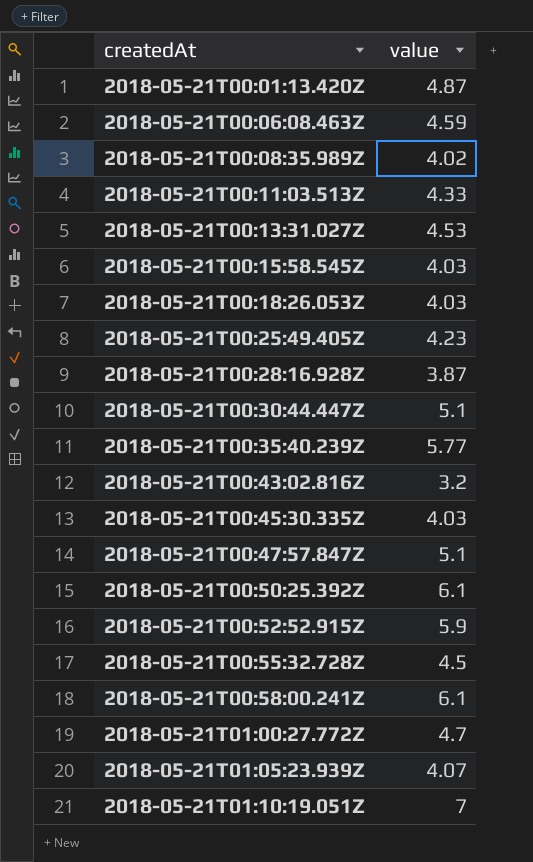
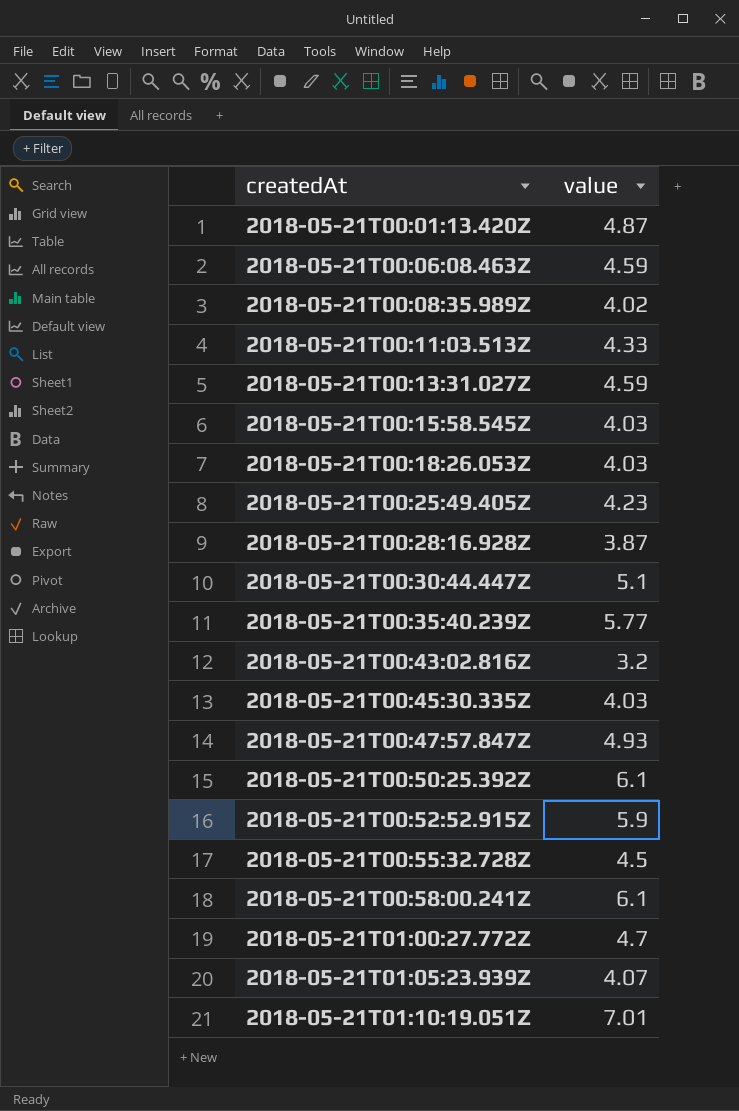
2018-05-21T00:13:31.027Z | value: 4.53 -> 4.59
2018-05-21T00:47:57.847Z | value: 5.1 -> 4.93
2018-05-21T01:10:19.051Z | value: 7 -> 7.01

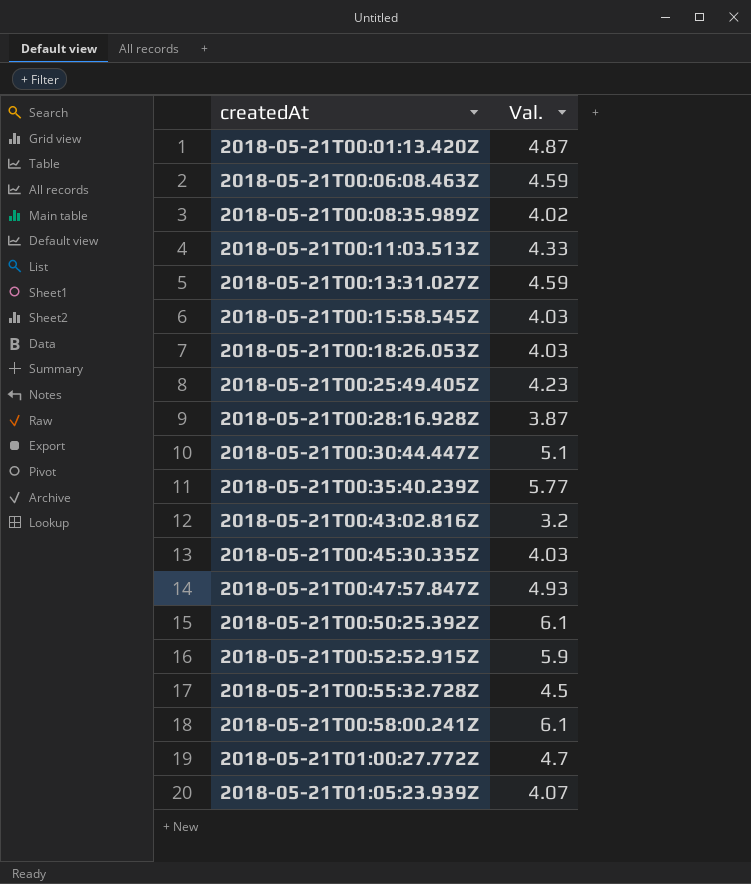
column name: value -> Val.
row 2018-05-21T01:10:19.051Z: 7.01 -> none

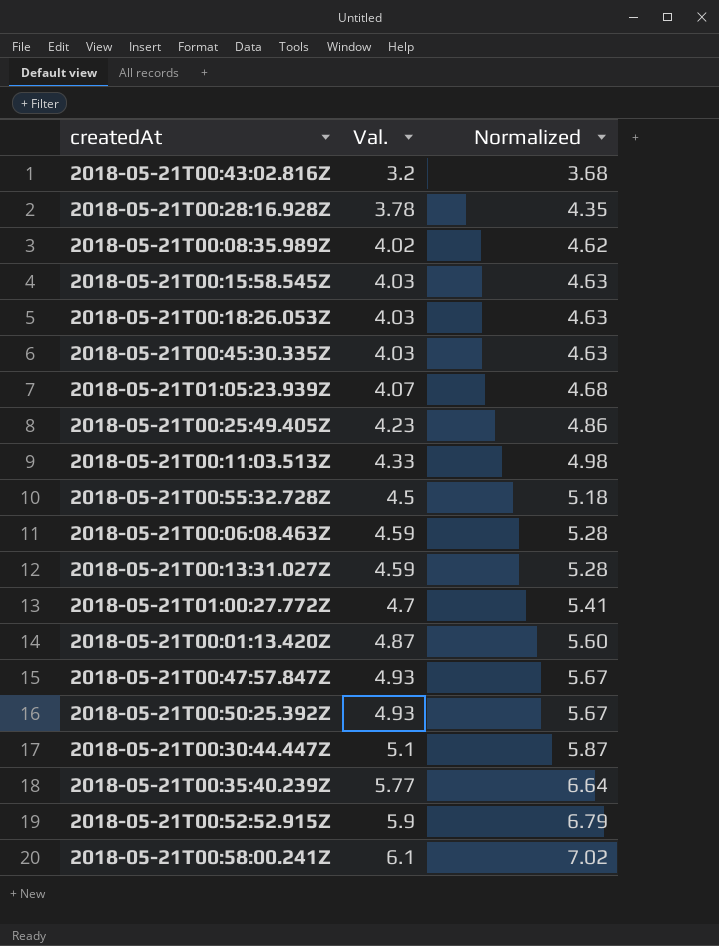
row order: createdAt ascending -> Val. ascending
column Normalized | formula: none -> [Val.] * 1.15
2018-05-21T00:28:16.928Z | Val.: 3.87 -> 3.78
2018-05-21T00:50:25.392Z | Val.: 6.1 -> 4.93

